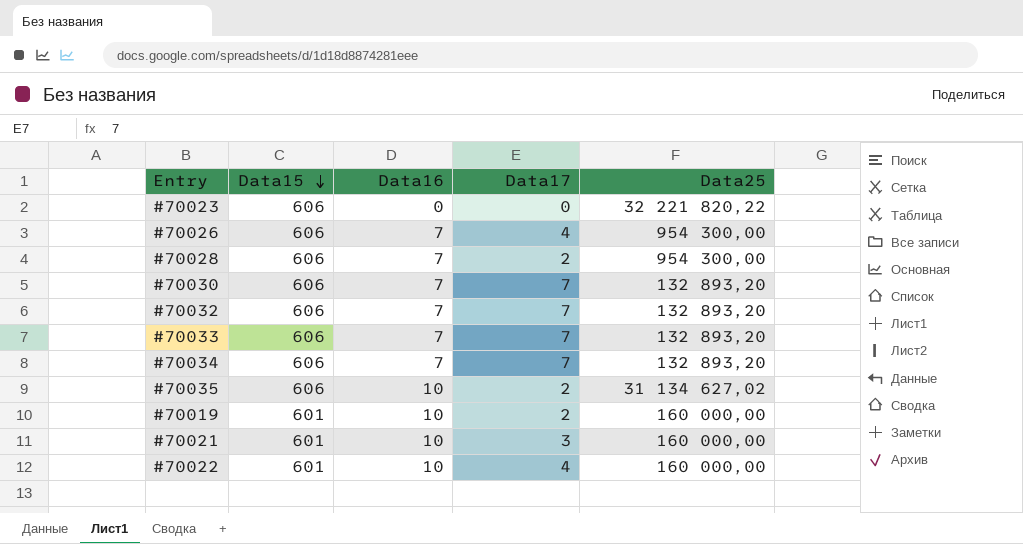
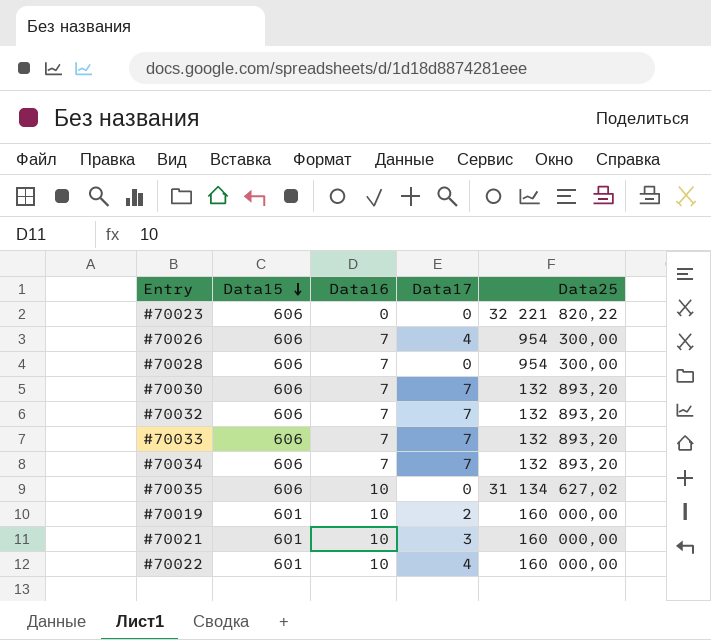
#70028 | Data17: 2 -> 0
#70035 | Data17: 2 -> 0

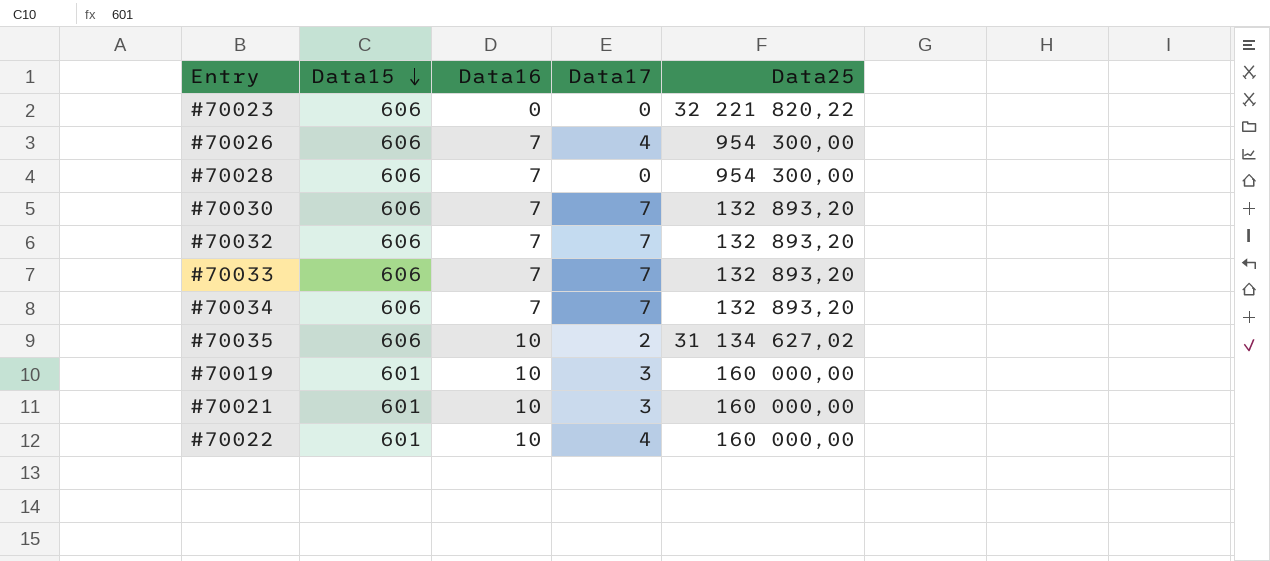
#70035 | Data17: 0 -> 2
#70019 | Data17: 2 -> 3

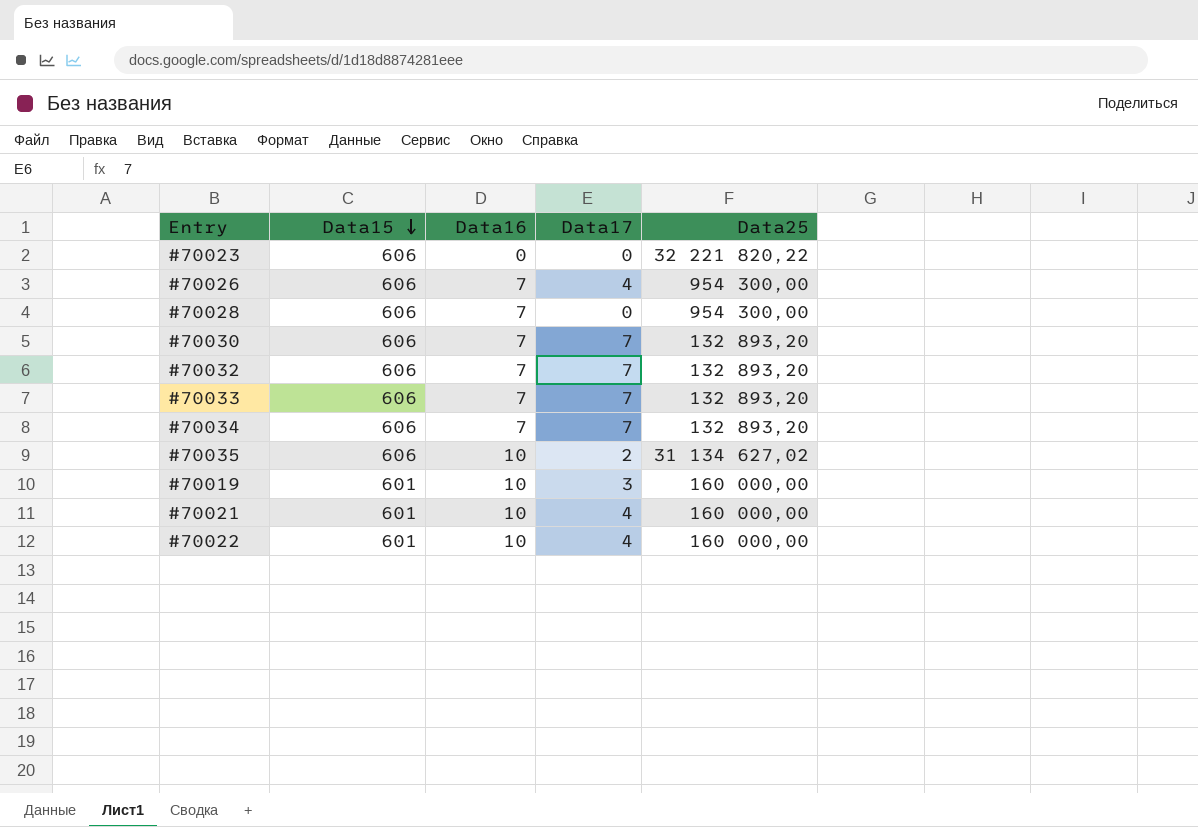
#70021 | Data17: 3 -> 4

